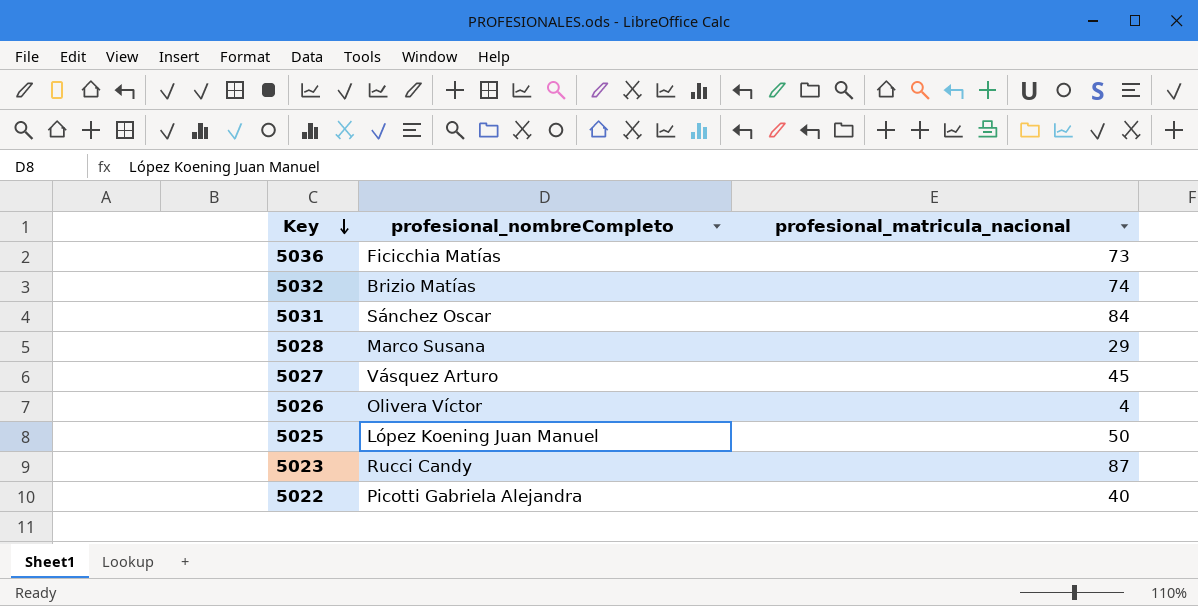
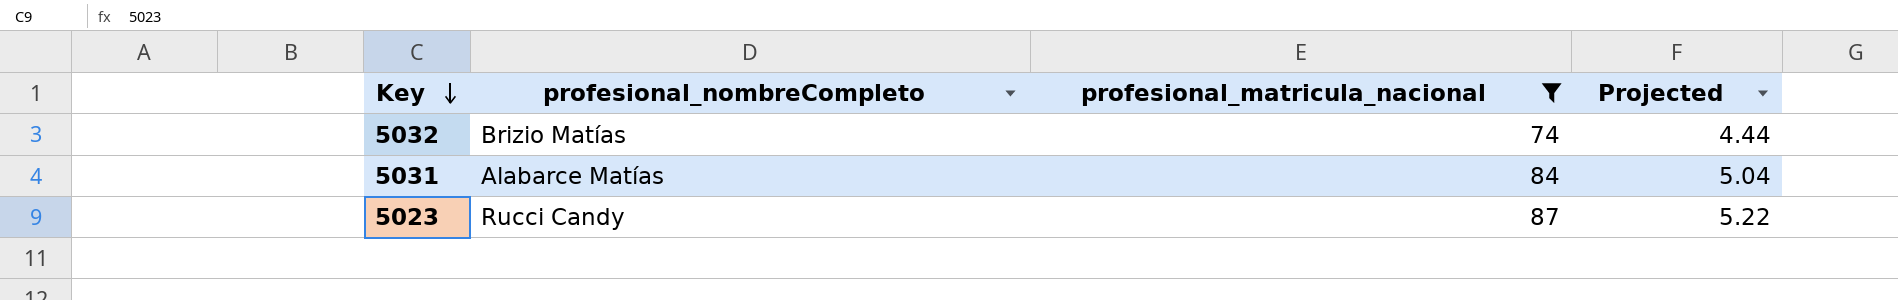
filter: none -> profesional_matricula_nacional >= 74
column Projected | formula: none -> [profesional_matricula_nacional] * 0.06
5031 | profesional_nombreCompleto: Sánchez Oscar -> Alabarce Matías

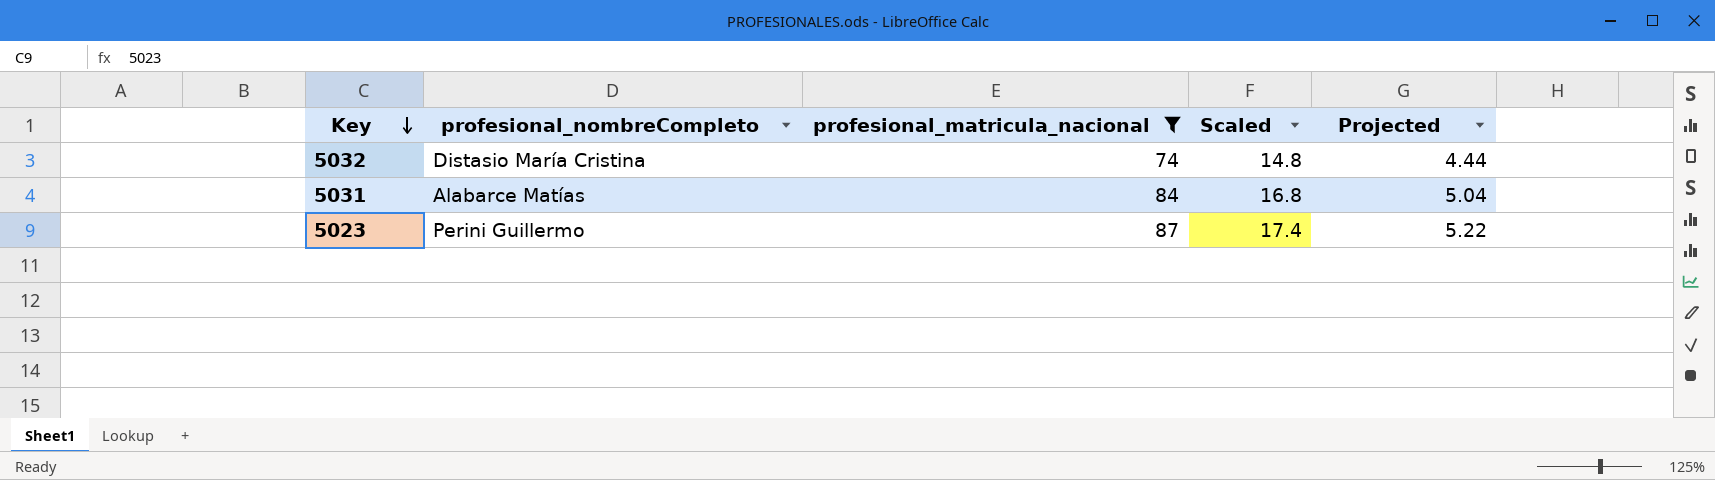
column Scaled | formula: none -> [profesional_matricula_nacional] * 0.2
5032 | profesional_nombreCompleto: Brizio Matías -> Distasio María Cristina
5023 | profesional_nombreCompleto: Rucci Candy -> Perini Guillermo

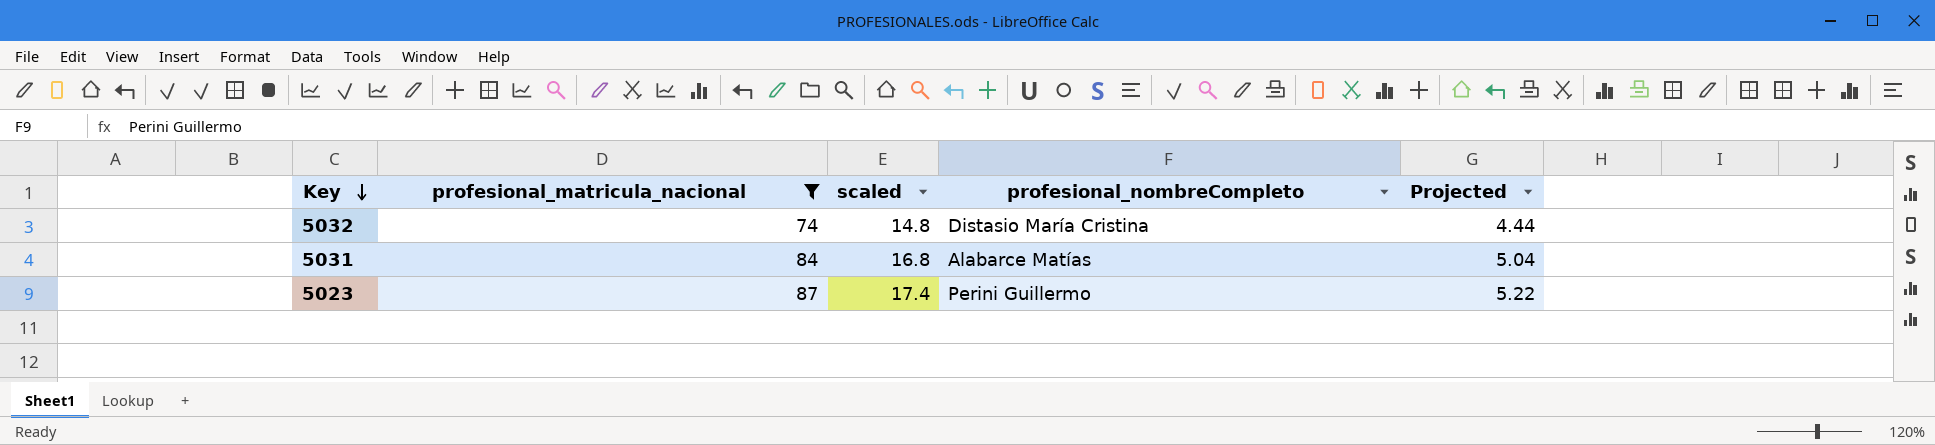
column name: Scaled -> scaled
column profesional_nombreCompleto | position: 2 -> 4

